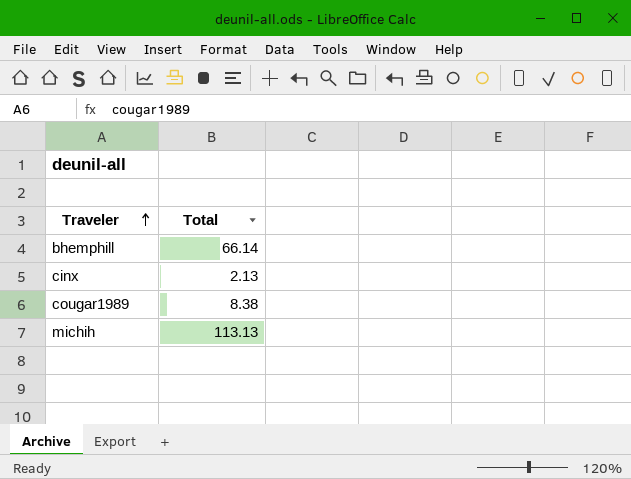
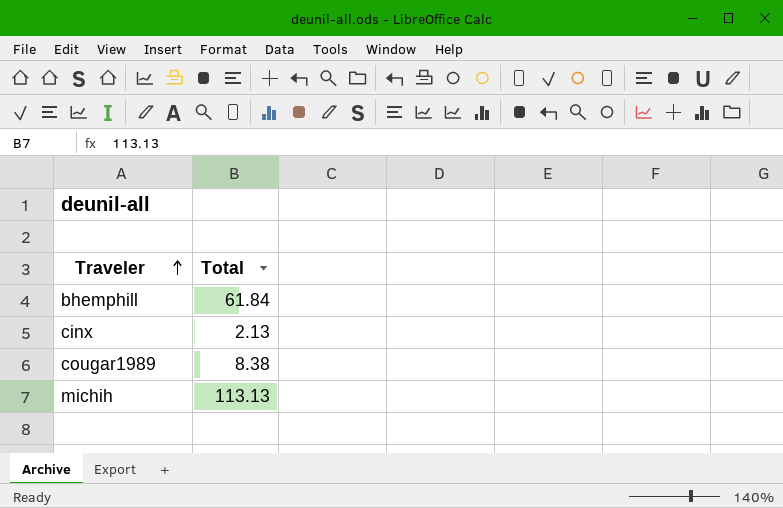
bhemphill | Total: 66.14 -> 61.84

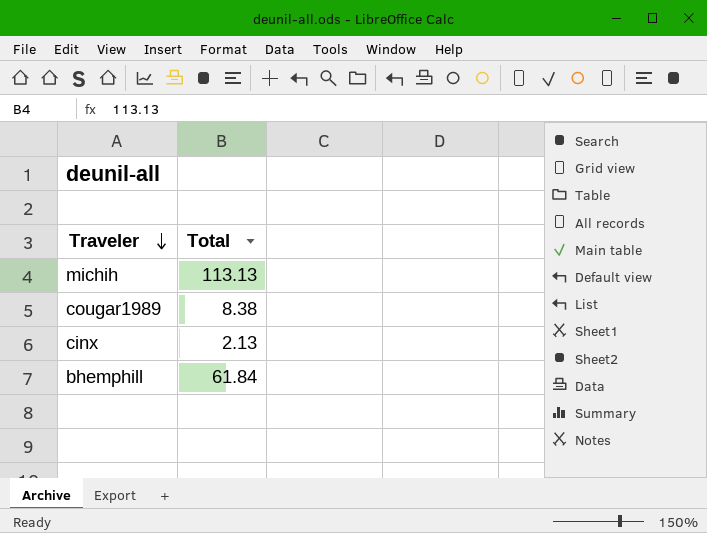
row order: Traveler ascending -> Traveler descending

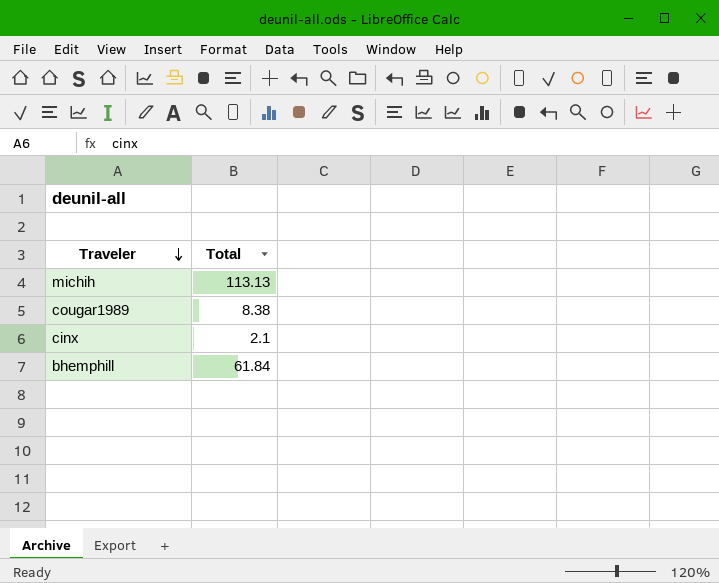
cinx | Total: 2.13 -> 2.1

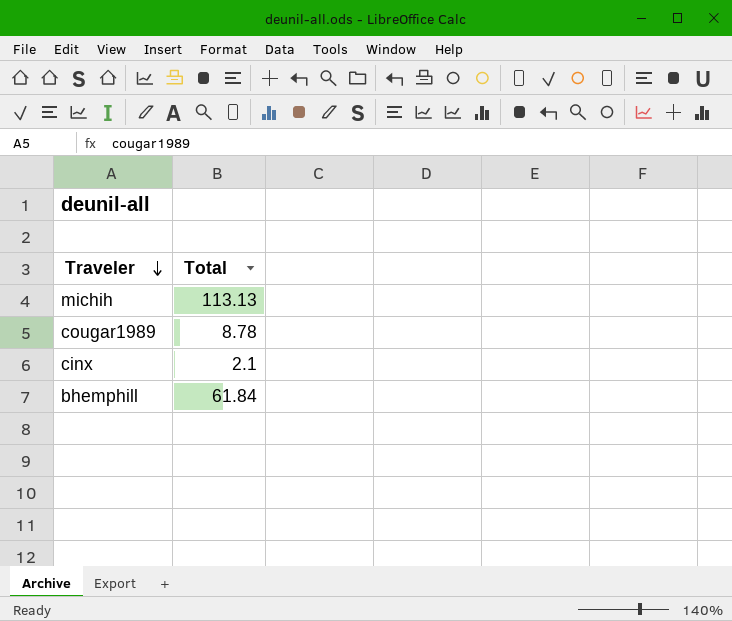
cougar1989 | Total: 8.38 -> 8.78

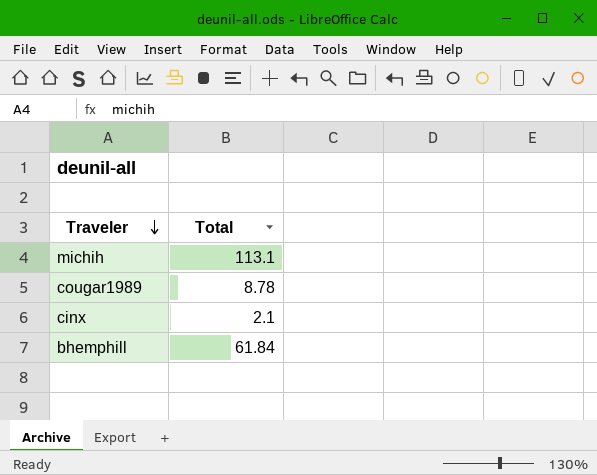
michih | Total: 113.13 -> 113.1

